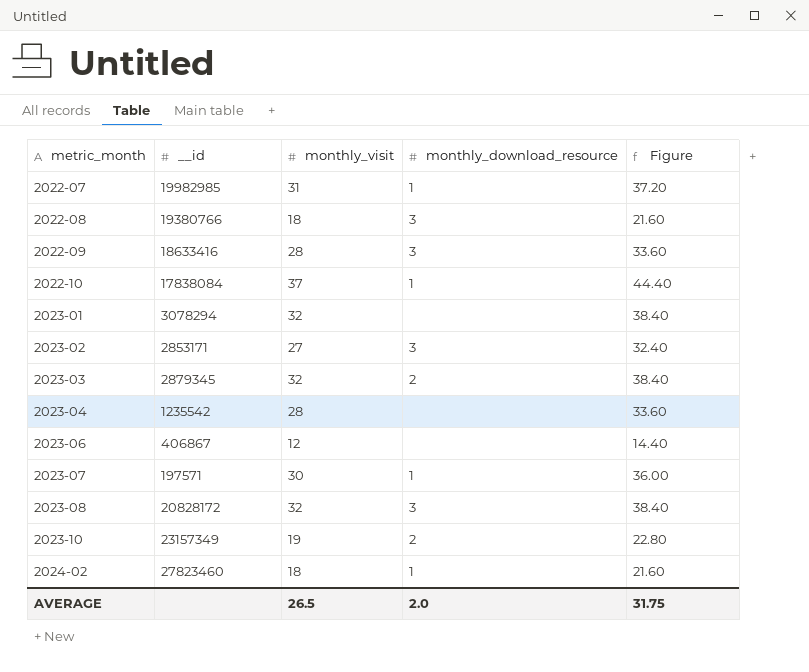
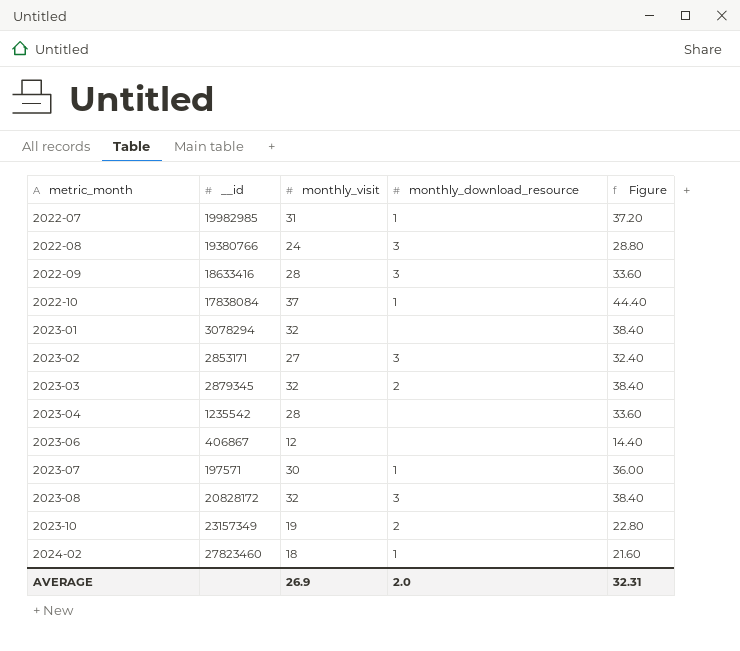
2022-08 | monthly_visit: 18 -> 24
2022-08 | Figure: 21.60 -> 28.80
AVERAGE | monthly_visit: 26.5 -> 26.9
AVERAGE | Figure: 31.75 -> 32.31

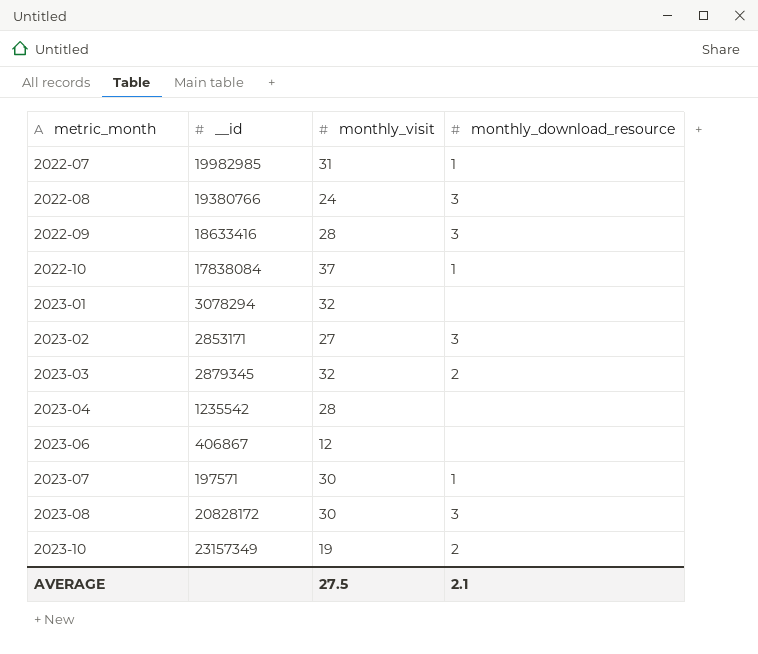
column Figure | formula: [monthly_visit] * 1.2 -> none
row 2024-02: 27823460 | 18 | 1 | 21.60 -> none
2023-08 | monthly_visit: 32 -> 30
AVERAGE | monthly_visit: 26.9 -> 27.5
AVERAGE | monthly_download_resource: 2.0 -> 2.1

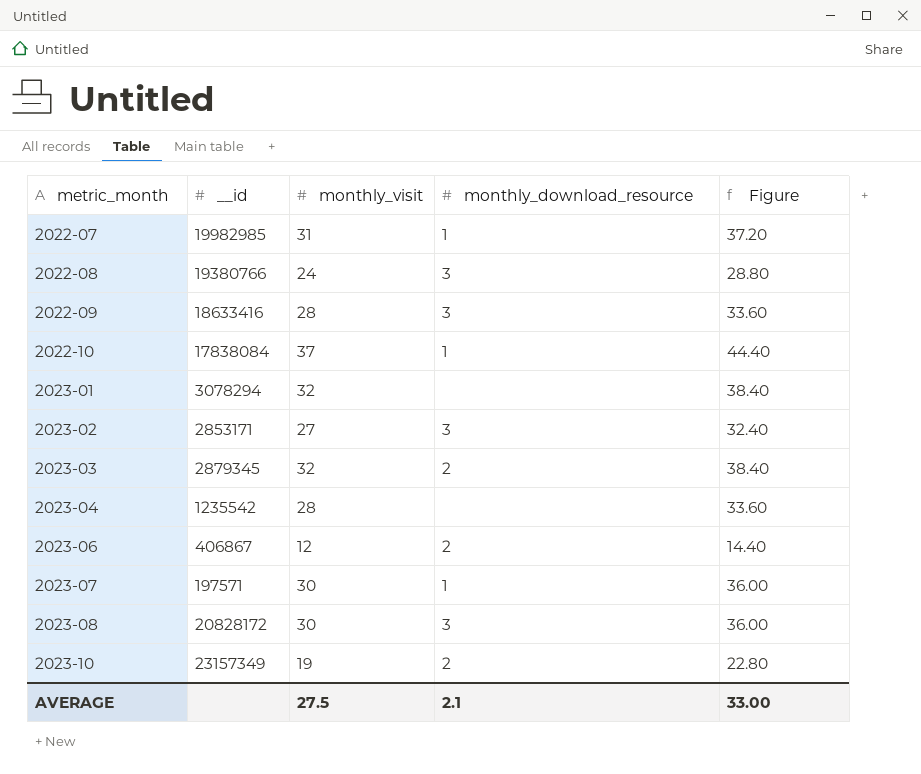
column Figure | formula: none -> [monthly_visit] * 1.2
2023-06 | monthly_download_resource: none -> 2

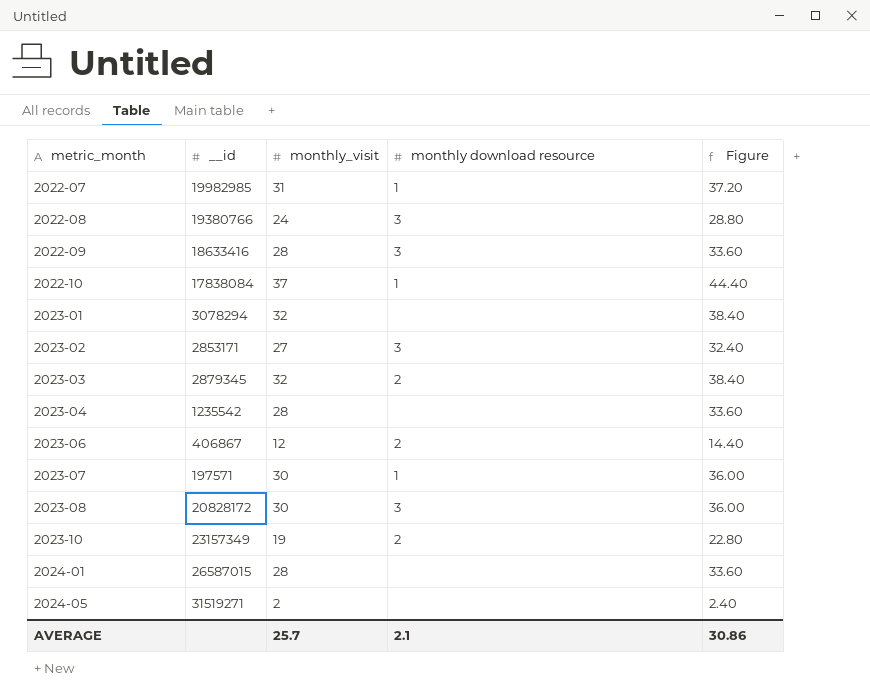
column name: monthly_download_resource -> monthly download resource
row 2024-01: none -> 26587015 | 28 | none | 33.60
row 2024-05: none -> 31519271 | 2 | none | 2.40
AVERAGE | monthly_visit: 27.5 -> 25.7
AVERAGE | Figure: 33.00 -> 30.86

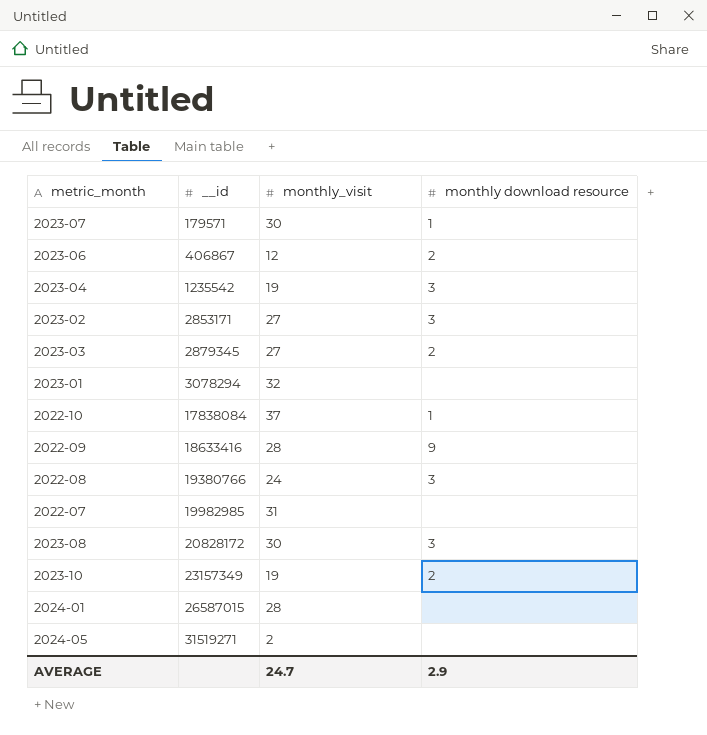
row order: metric_month ascending -> __id ascending
column Figure | formula: [monthly_visit] * 1.2 -> none
2023-07 | __id: 197571 -> 179571
2023-04 | monthly_visit: 28 -> 19
2023-04 | monthly download resource: none -> 3
2023-03 | monthly_visit: 32 -> 27
2022-09 | monthly download resource: 3 -> 9
2022-07 | monthly download resource: 1 -> none
AVERAGE | monthly_visit: 25.7 -> 24.7
AVERAGE | monthly download resource: 2.1 -> 2.9

